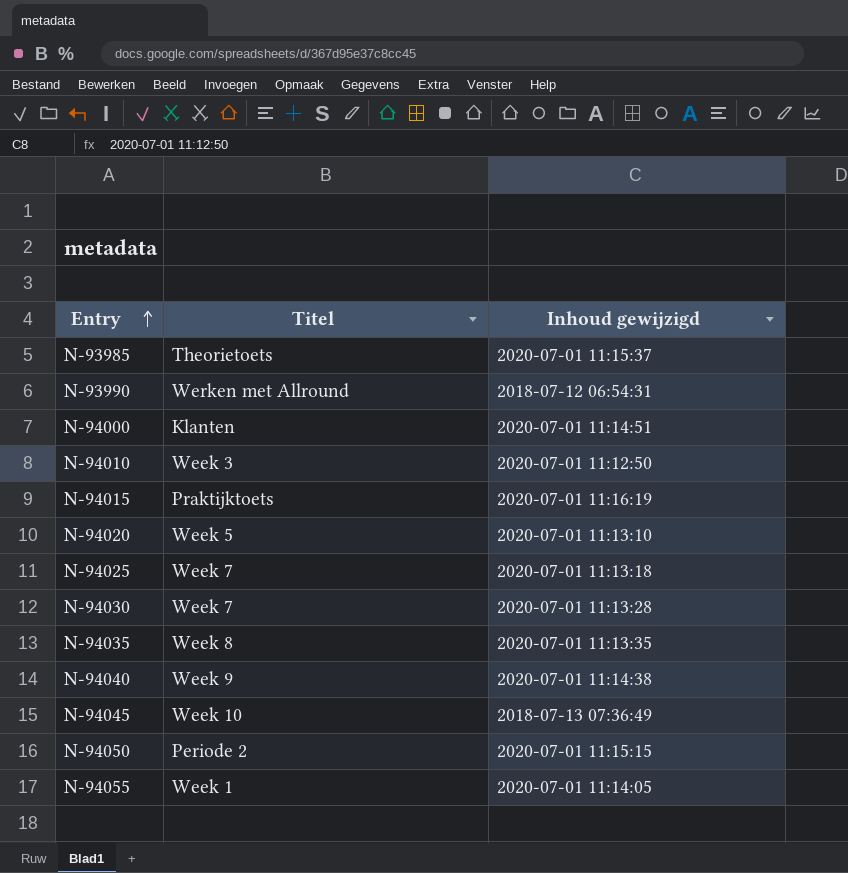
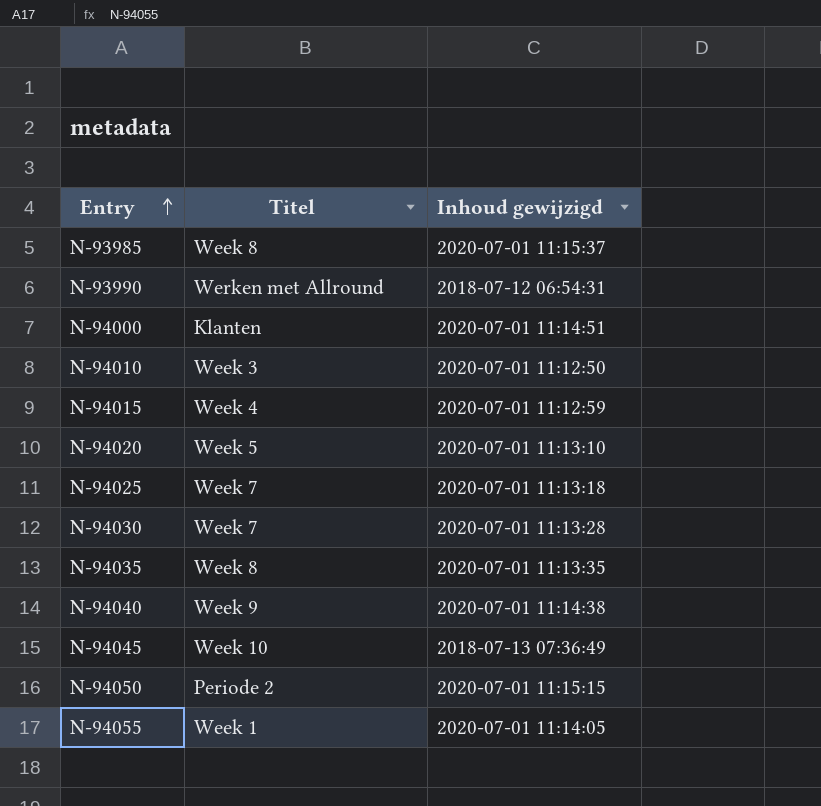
N-93985 | Titel: Theorietoets -> Week 8
N-94015 | Titel: Praktijktoets -> Week 4
N-94015 | Inhoud gewijzigd: 2020-07-01 11:16:19 -> 2020-07-01 11:12:59

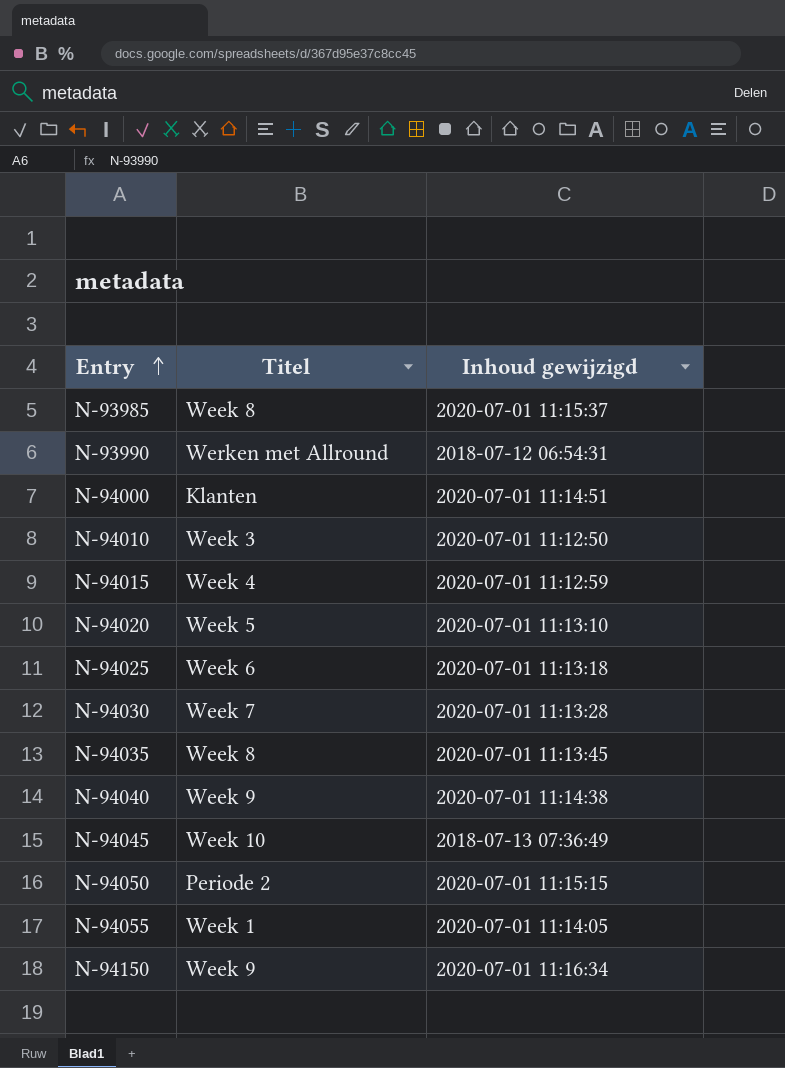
N-94025 | Titel: Week 7 -> Week 6
N-94035 | Inhoud gewijzigd: 2020-07-01 11:13:35 -> 2020-07-01 11:13:45
row N-94150: none -> Week 9 | 2020-07-01 11:16:34

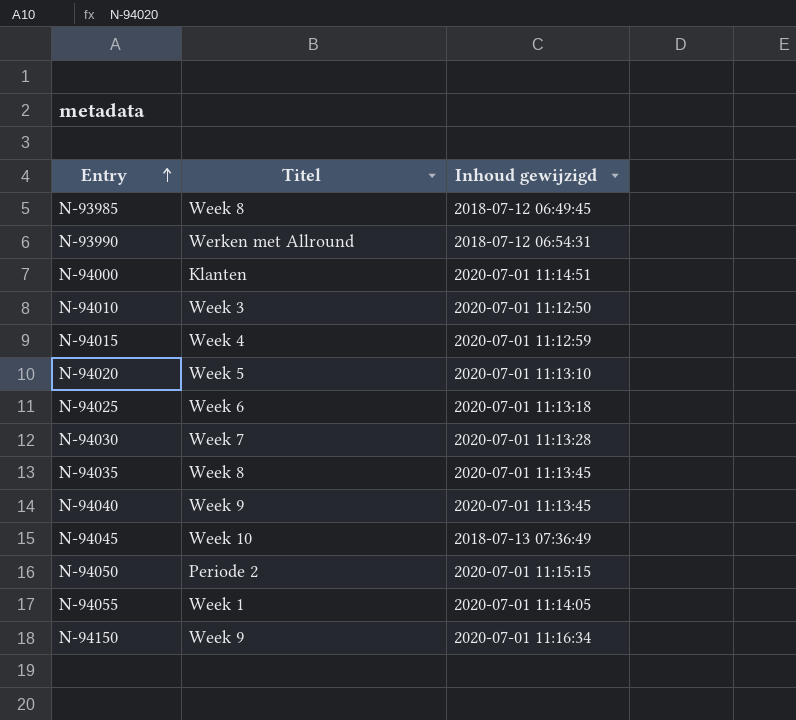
N-93985 | Inhoud gewijzigd: 2020-07-01 11:15:37 -> 2018-07-12 06:49:45
N-94040 | Inhoud gewijzigd: 2020-07-01 11:14:38 -> 2020-07-01 11:13:45

